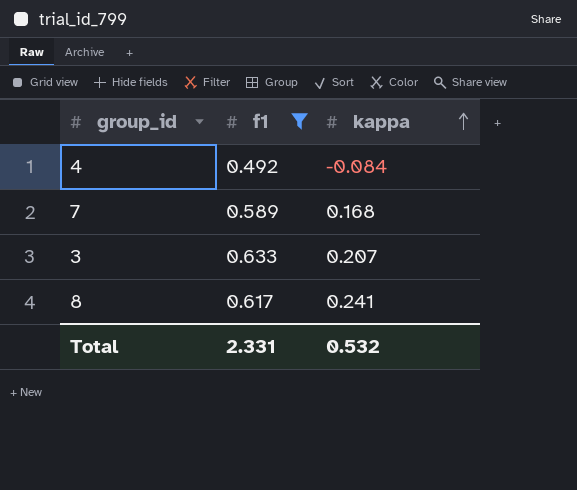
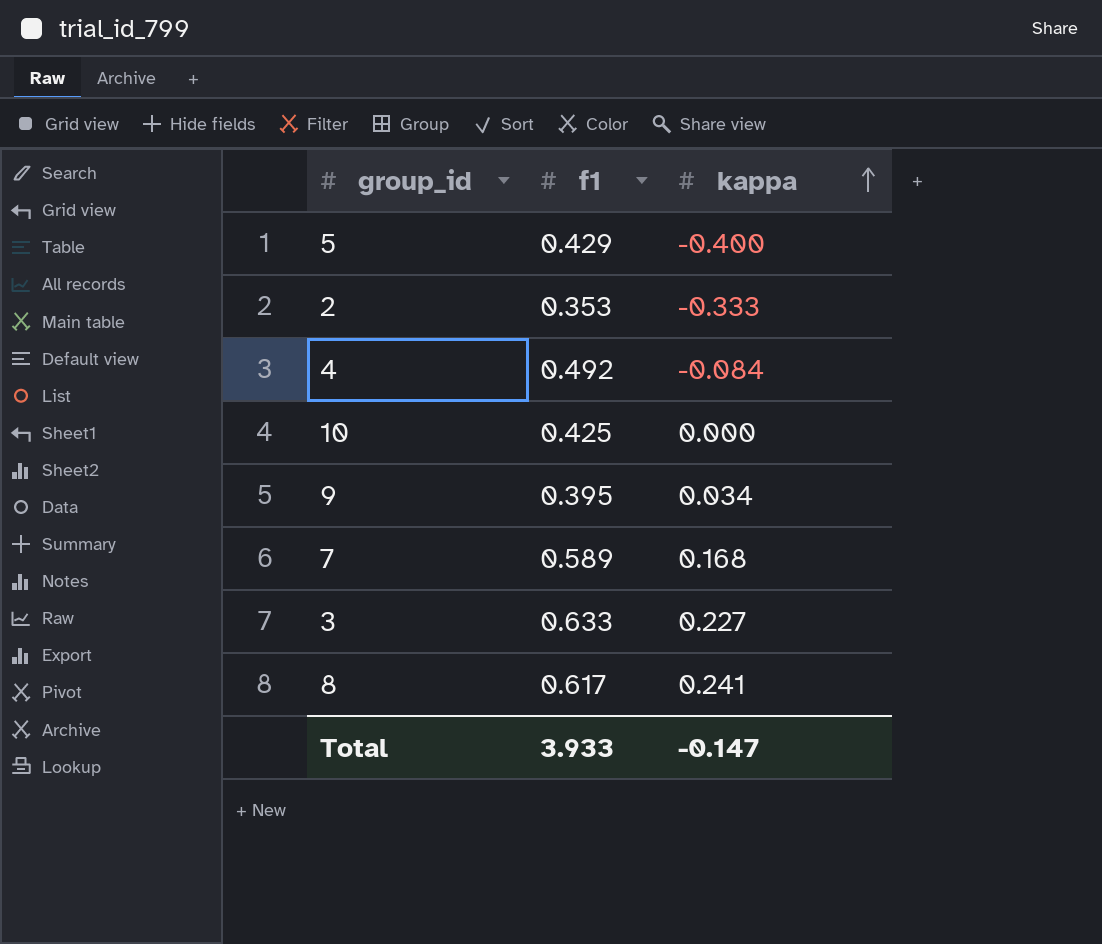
filter: f1 >= 0.492 -> none
3 | kappa: 0.207 -> 0.227
Total | f1: 2.331 -> 3.933
Total | kappa: 0.532 -> -0.147

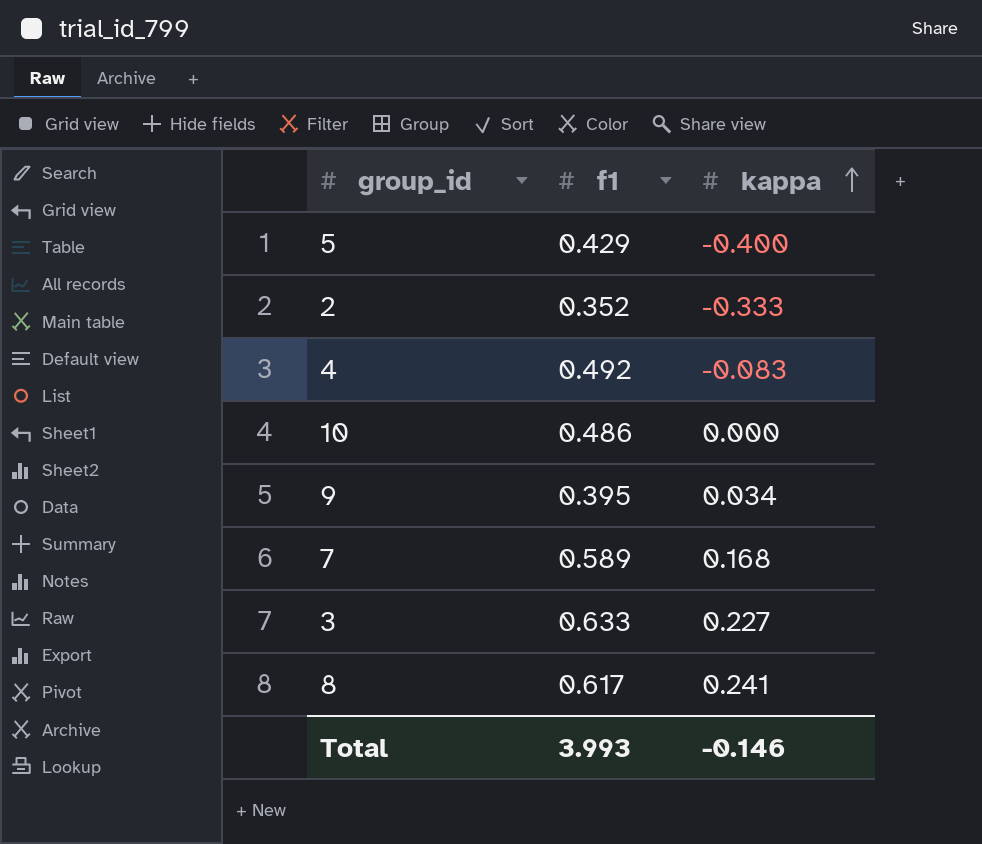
2 | f1: 0.353 -> 0.352
4 | kappa: -0.084 -> -0.083
10 | f1: 0.425 -> 0.486
Total | f1: 3.933 -> 3.993
Total | kappa: -0.147 -> -0.146

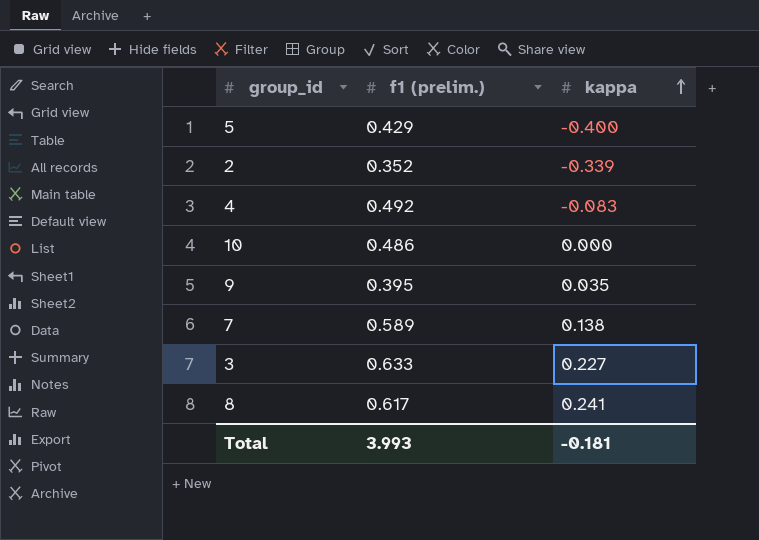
column name: f1 -> f1 (prelim.)
2 | kappa: -0.333 -> -0.339
9 | kappa: 0.034 -> 0.035
7 | kappa: 0.168 -> 0.138
Total | kappa: -0.146 -> -0.181

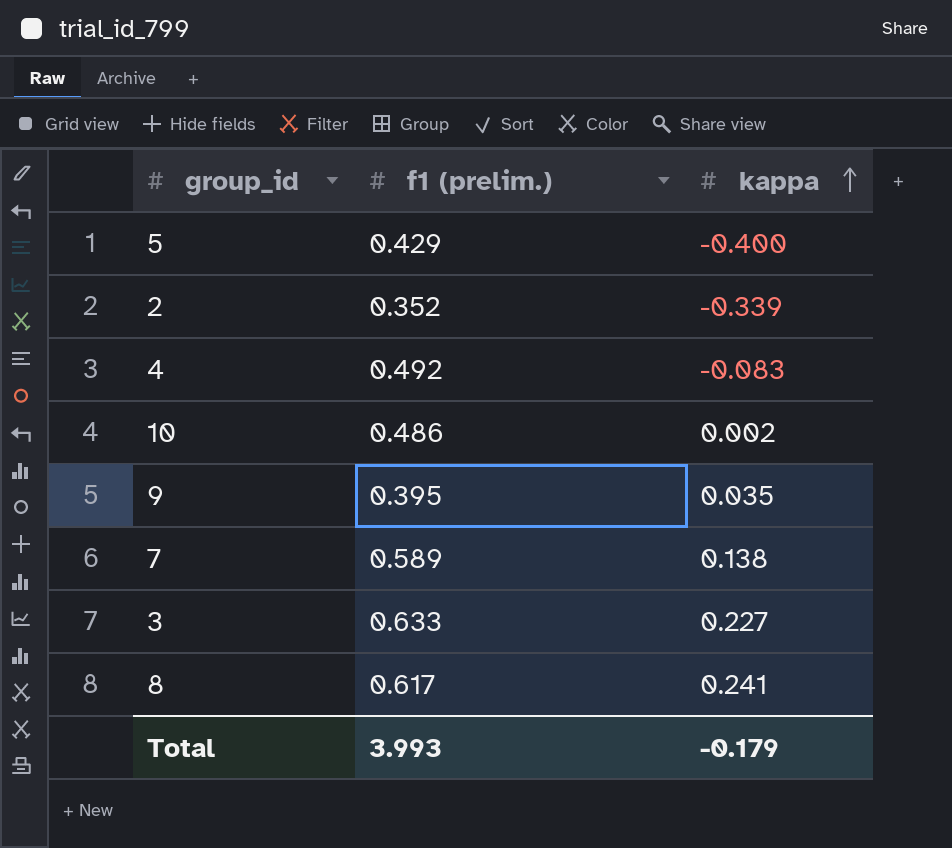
10 | kappa: 0.000 -> 0.002
Total | kappa: -0.181 -> -0.179

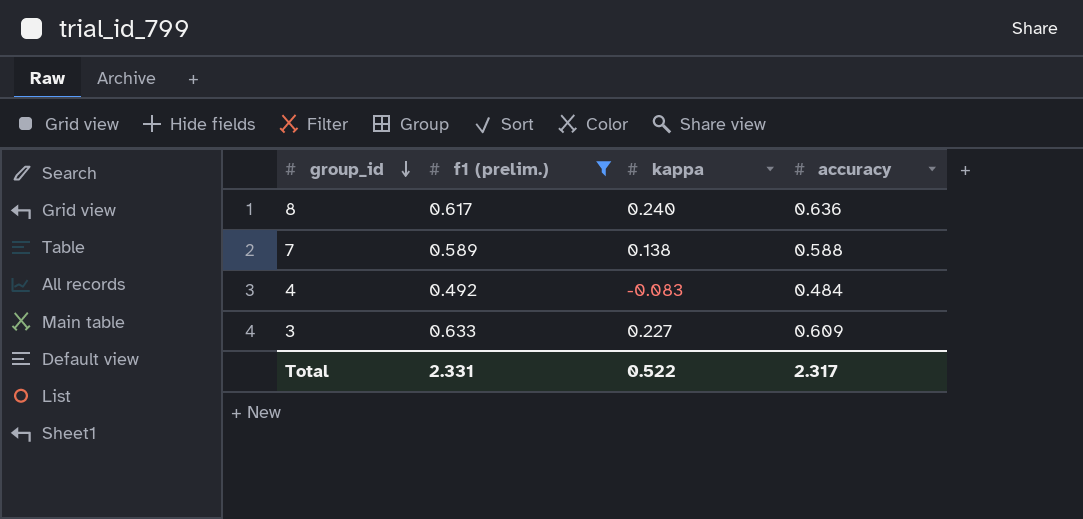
filter: none -> f1 (prelim.) >= 0.492
row order: kappa ascending -> group_id descending
column accuracy | position: none -> 4
8 | kappa: 0.241 -> 0.240
Total | f1 (prelim.): 3.993 -> 2.331
Total | kappa: -0.179 -> 0.522

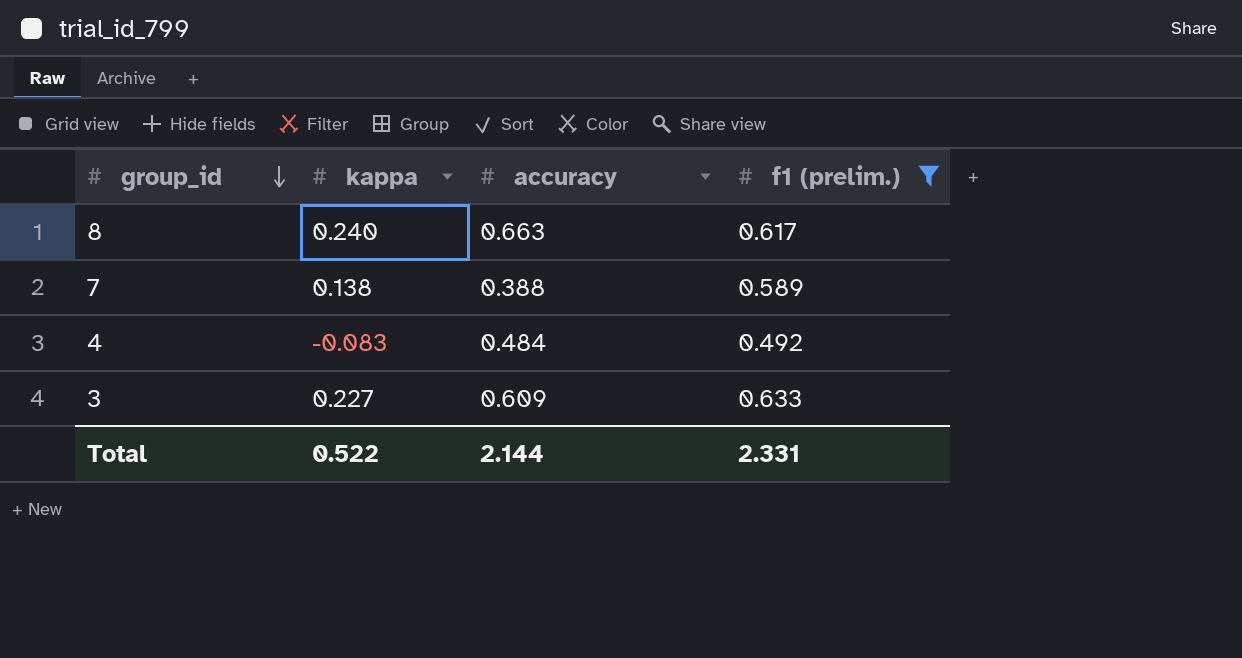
column f1 (prelim.) | position: 2 -> 4
8 | accuracy: 0.636 -> 0.663
7 | accuracy: 0.588 -> 0.388
Total | accuracy: 2.317 -> 2.144

